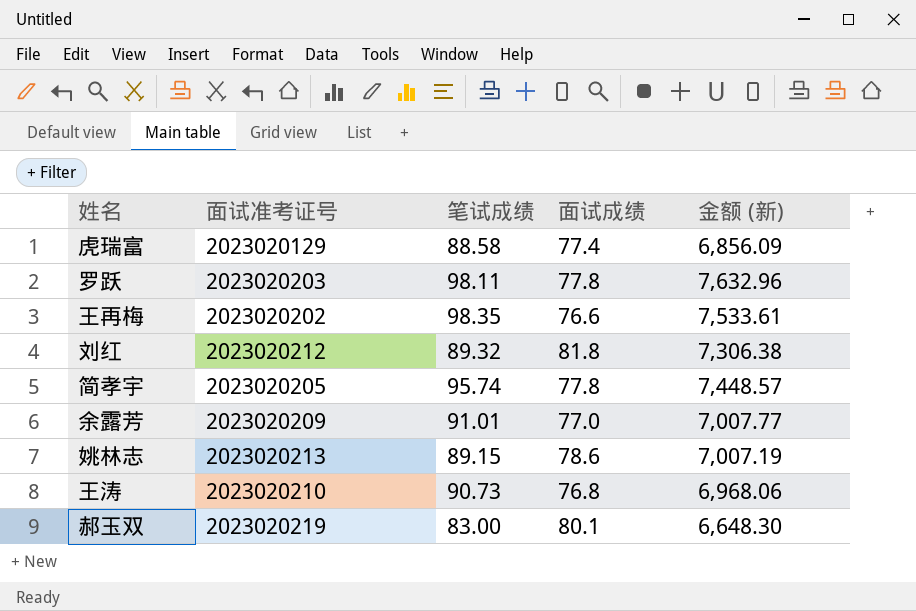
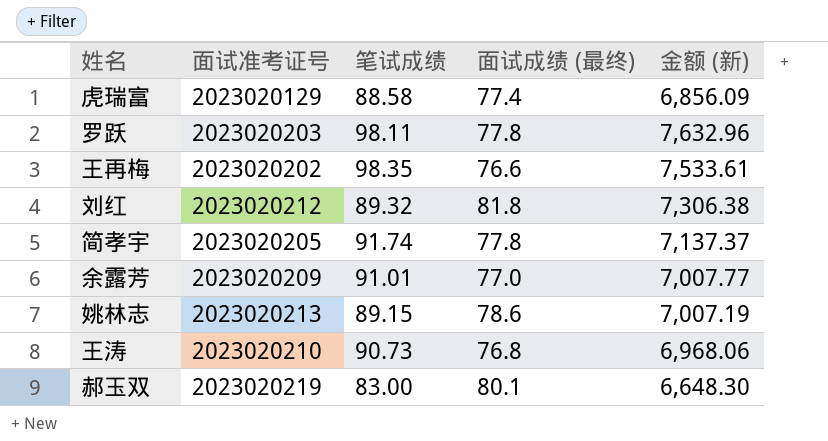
column name: 面试成绩 -> 面试成绩 (最终)
简孝宇 | 笔试成绩: 95.74 -> 91.74
简孝宇 | 金额 (新): 7,448.57 -> 7,137.37

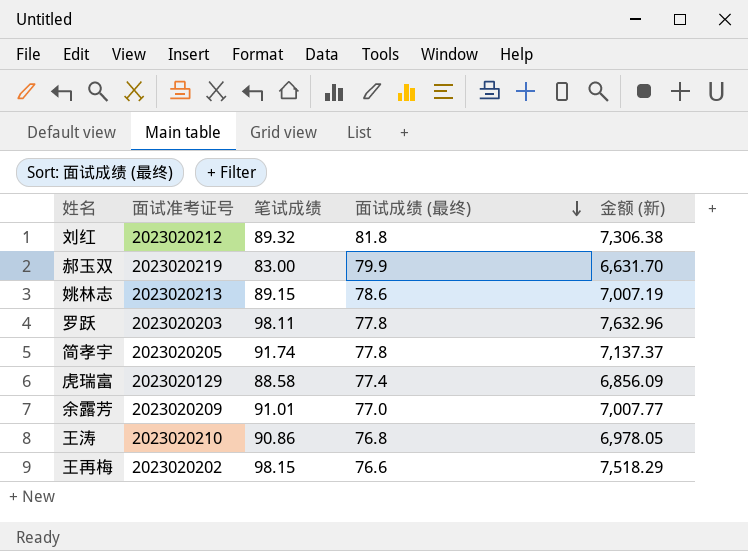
row order: none -> 面试成绩 (最终) descending
郝玉双 | 面试成绩 (最终): 80.1 -> 79.9
郝玉双 | 金额 (新): 6,648.30 -> 6,631.70
王涛 | 笔试成绩: 90.73 -> 90.86
王涛 | 金额 (新): 6,968.06 -> 6,978.05
王再梅 | 笔试成绩: 98.35 -> 98.15
王再梅 | 金额 (新): 7,533.61 -> 7,518.29

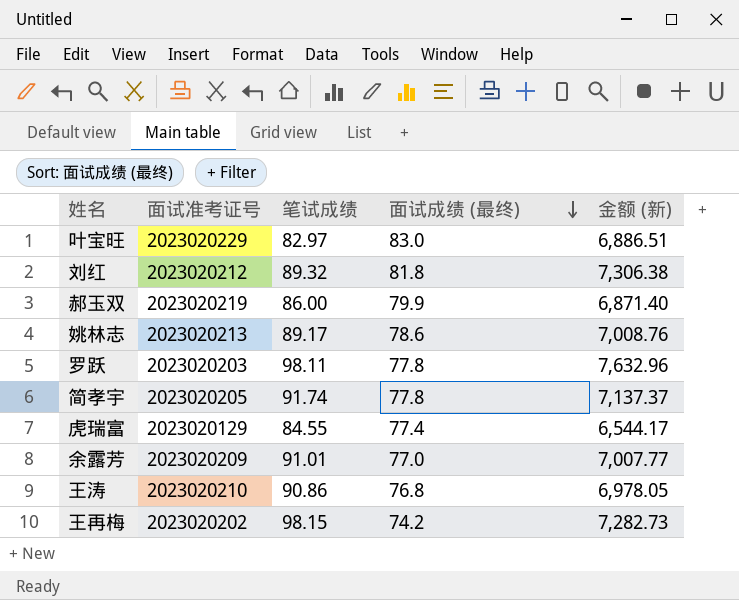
row 叶宝旺: none -> 2023020229 | 82.97 | 83.0 | 6,886.51
郝玉双 | 笔试成绩: 83.00 -> 86.00
郝玉双 | 金额 (新): 6,631.70 -> 6,871.40
姚林志 | 笔试成绩: 89.15 -> 89.17
姚林志 | 金额 (新): 7,007.19 -> 7,008.76
虎瑞富 | 笔试成绩: 88.58 -> 84.55
虎瑞富 | 金额 (新): 6,856.09 -> 6,544.17
王再梅 | 面试成绩 (最终): 76.6 -> 74.2
王再梅 | 金额 (新): 7,518.29 -> 7,282.73

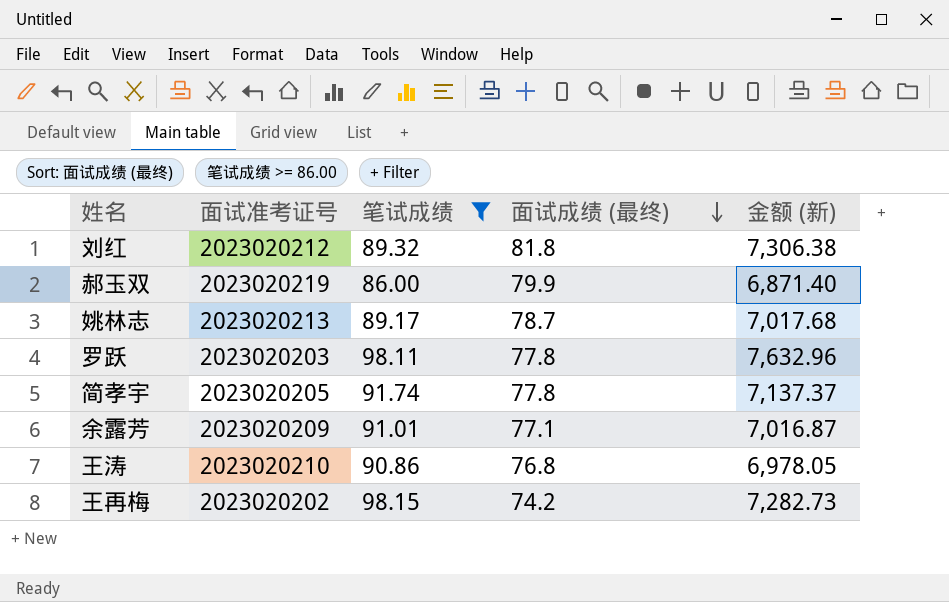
filter: none -> 笔试成绩 >= 86.00
姚林志 | 面试成绩 (最终): 78.6 -> 78.7
姚林志 | 金额 (新): 7,008.76 -> 7,017.68
余露芳 | 面试成绩 (最终): 77.0 -> 77.1
余露芳 | 金额 (新): 7,007.77 -> 7,016.87

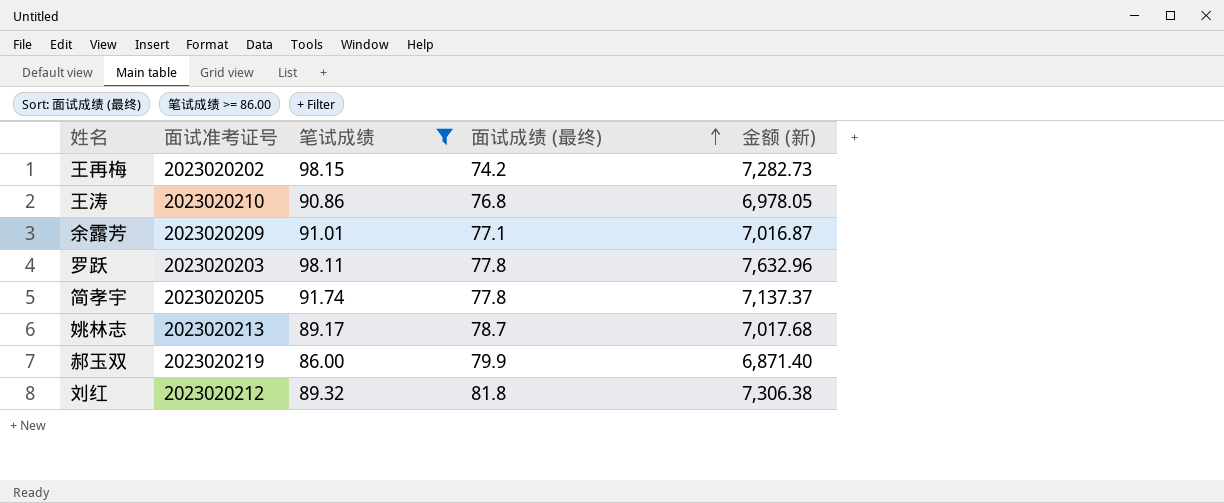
row order: 面试成绩 (最终) descending -> 面试成绩 (最终) ascending

